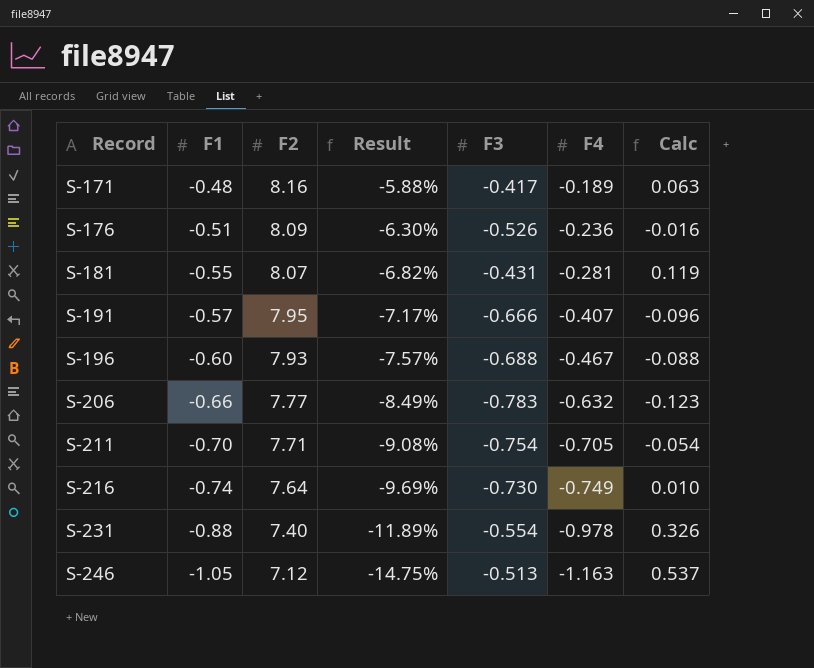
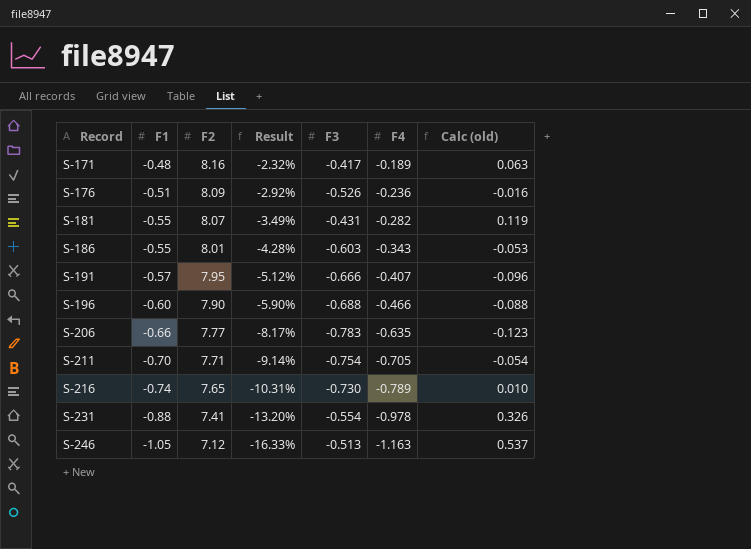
column Result | formula: [F1] / [F2] -> [F4] / [F2]
column name: Calc -> Calc (old)
S-181 | F4: -0.281 -> -0.282
row S-186: none -> -0.55 | 8.01 | -4.28% | -0.603 | -0.343 | -0.053
S-196 | F2: 7.93 -> 7.90
S-196 | F4: -0.467 -> -0.466
S-206 | F4: -0.632 -> -0.635
S-216 | F2: 7.64 -> 7.65
S-216 | F4: -0.749 -> -0.789
S-231 | F2: 7.40 -> 7.41

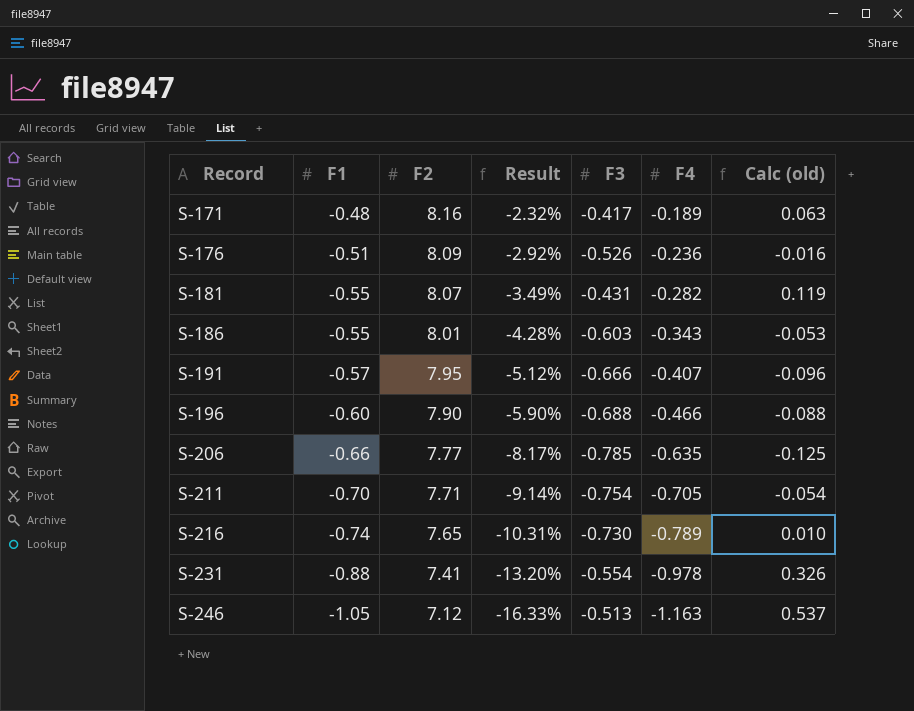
S-206 | F3: -0.783 -> -0.785
S-206 | Calc (old): -0.123 -> -0.125

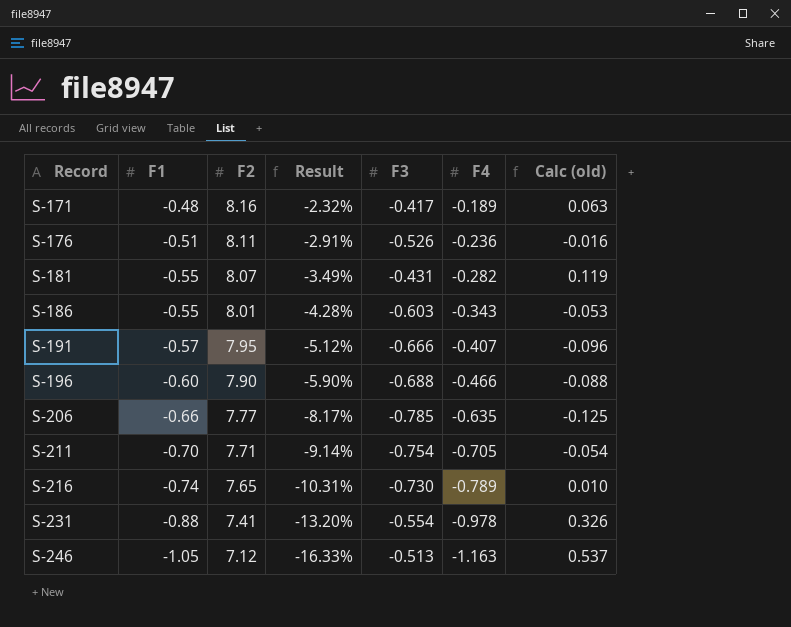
S-176 | F2: 8.09 -> 8.11
S-176 | Result: -2.92% -> -2.91%

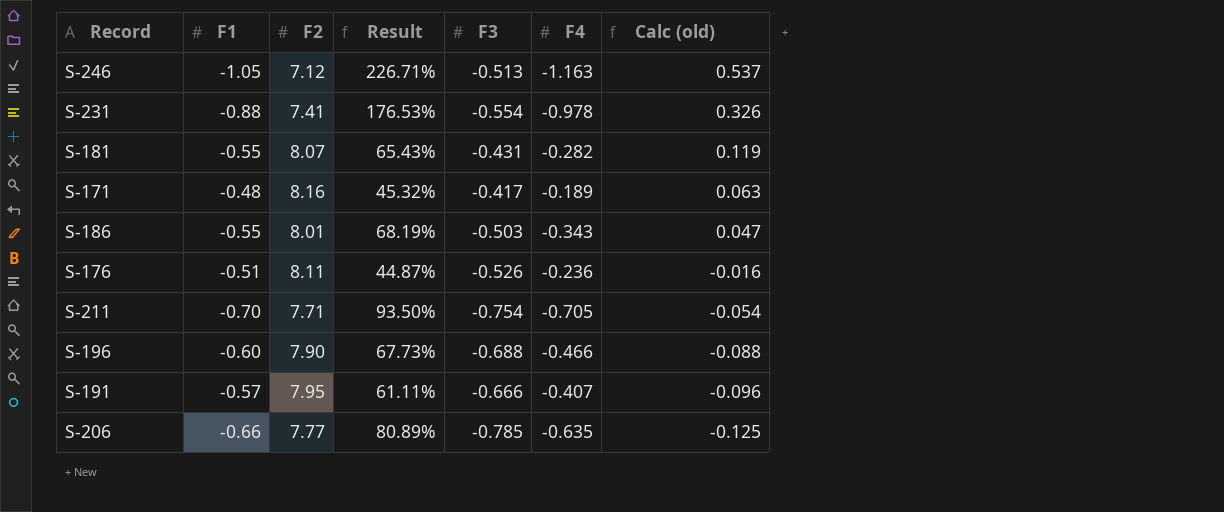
row order: Record ascending -> Calc (old) descending
column Result | formula: [F4] / [F2] -> [F4] / [F3]
row S-216: -0.74 | 7.65 | -10.31% | -0.730 | -0.789 | 0.010 -> none
S-186 | F3: -0.603 -> -0.503
S-186 | Calc (old): -0.053 -> 0.047

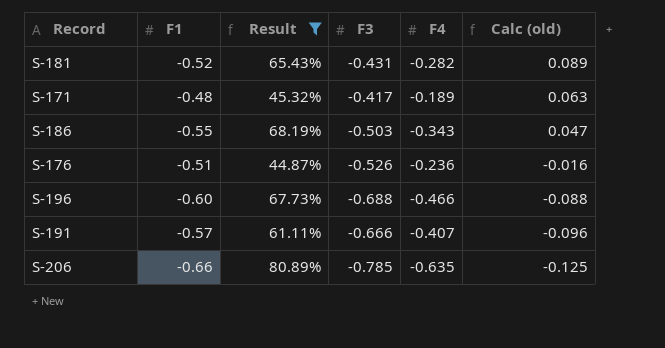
filter: none -> Result <= 80.89%
column F2 | position: 3 -> none
S-181 | F1: -0.55 -> -0.52
S-181 | Calc (old): 0.119 -> 0.089

